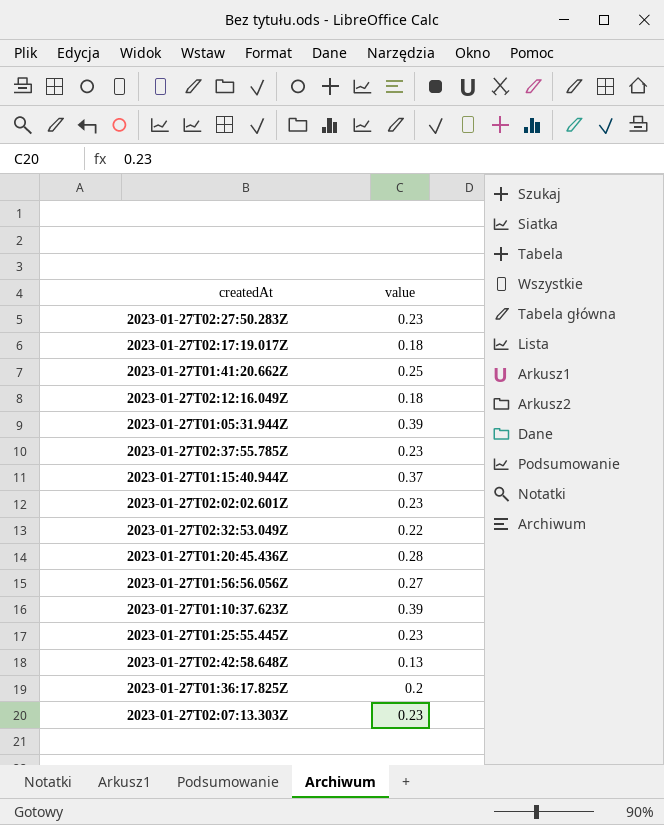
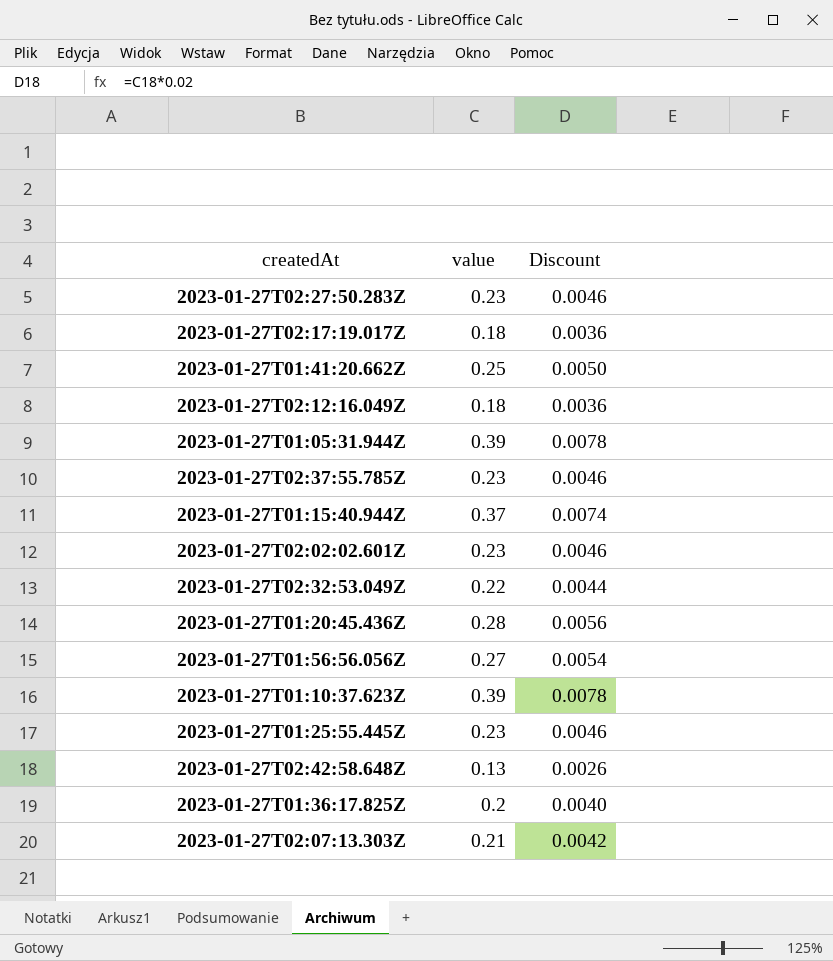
column Discount | formula: none -> [value] * 0.02
2023-01-27T02:07:13.303Z | value: 0.23 -> 0.21

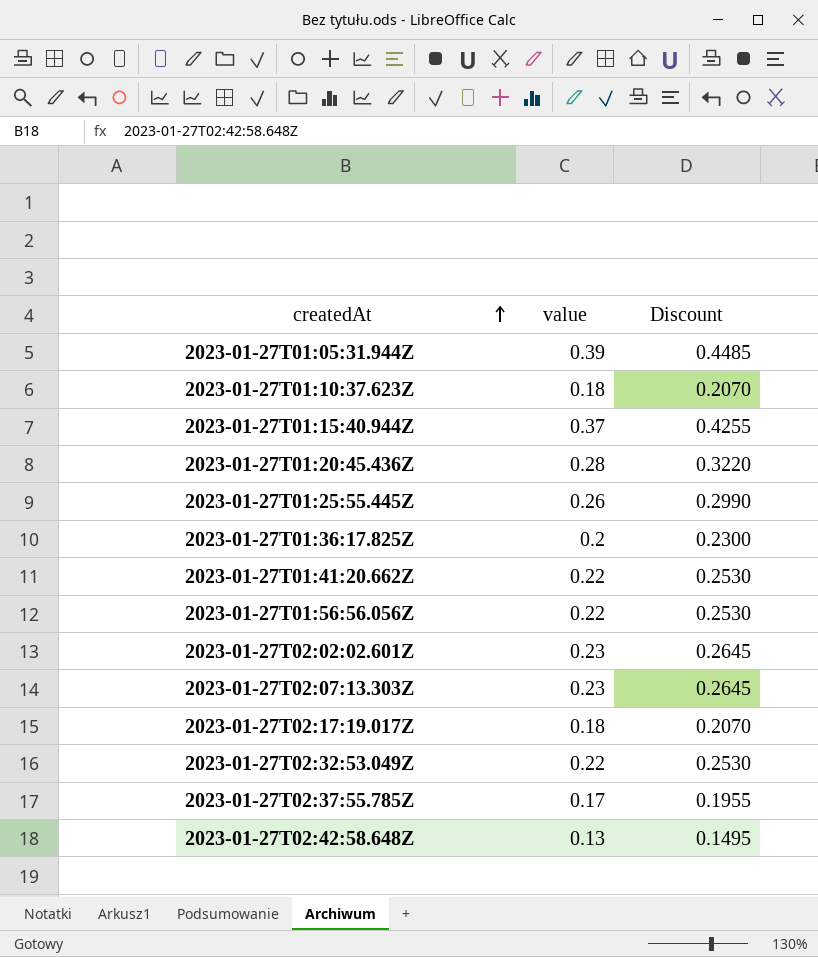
row order: none -> createdAt ascending
column Discount | formula: [value] * 0.02 -> [value] * 1.15
row 2023-01-27T02:27:50.283Z: 0.23 | 0.0046 -> none
row 2023-01-27T02:12:16.049Z: 0.18 | 0.0036 -> none
2023-01-27T01:10:37.623Z | value: 0.39 -> 0.18
2023-01-27T01:25:55.445Z | value: 0.23 -> 0.26
2023-01-27T01:41:20.662Z | value: 0.25 -> 0.22
2023-01-27T01:56:56.056Z | value: 0.27 -> 0.22
2023-01-27T02:07:13.303Z | value: 0.21 -> 0.23
2023-01-27T02:37:55.785Z | value: 0.23 -> 0.17

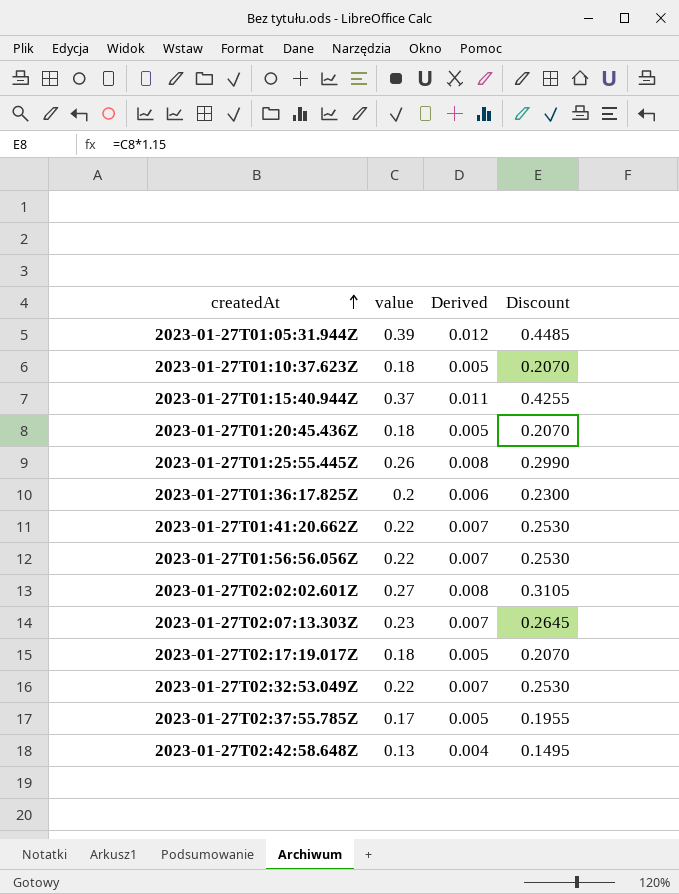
column Derived | formula: none -> [value] * 0.03
2023-01-27T01:20:45.436Z | value: 0.28 -> 0.18
2023-01-27T01:20:45.436Z | Discount: 0.3220 -> 0.2070
2023-01-27T02:02:02.601Z | value: 0.23 -> 0.27
2023-01-27T02:02:02.601Z | Discount: 0.2645 -> 0.3105

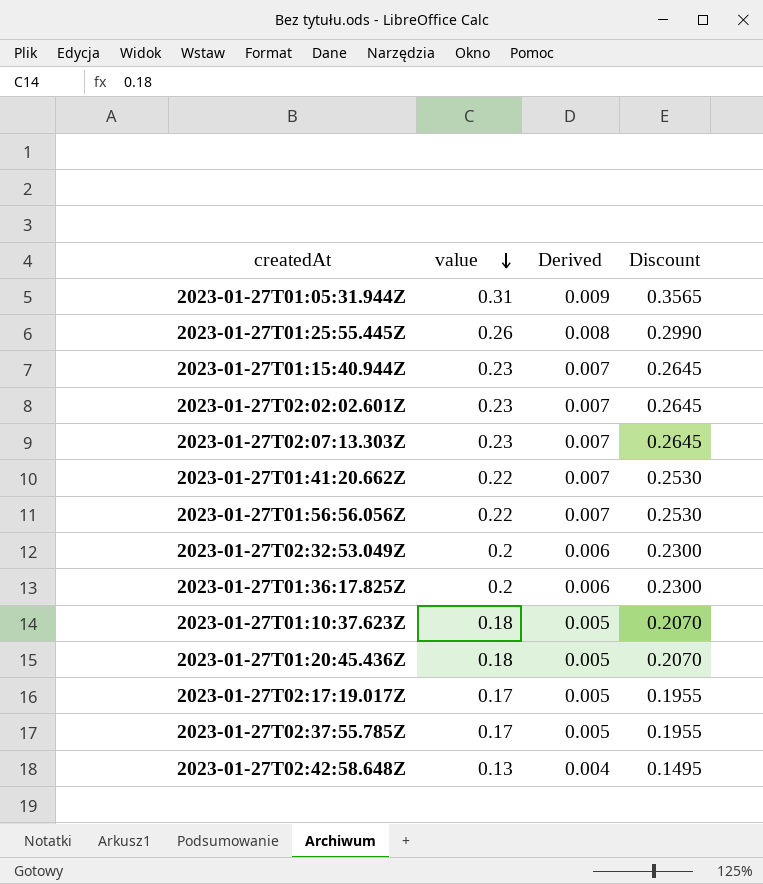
row order: createdAt ascending -> value descending
2023-01-27T01:05:31.944Z | value: 0.39 -> 0.31
2023-01-27T01:05:31.944Z | Derived: 0.012 -> 0.009
2023-01-27T01:05:31.944Z | Discount: 0.4485 -> 0.3565
2023-01-27T01:15:40.944Z | value: 0.37 -> 0.23
2023-01-27T01:15:40.944Z | Derived: 0.011 -> 0.007
2023-01-27T01:15:40.944Z | Discount: 0.4255 -> 0.2645
2023-01-27T02:02:02.601Z | value: 0.27 -> 0.23
2023-01-27T02:02:02.601Z | Derived: 0.008 -> 0.007
2023-01-27T02:02:02.601Z | Discount: 0.3105 -> 0.2645
2023-01-27T02:32:53.049Z | value: 0.22 -> 0.2
2023-01-27T02:32:53.049Z | Derived: 0.007 -> 0.006
2023-01-27T02:32:53.049Z | Discount: 0.2530 -> 0.2300
2023-01-27T02:17:19.017Z | value: 0.18 -> 0.17
2023-01-27T02:17:19.017Z | Discount: 0.2070 -> 0.1955

